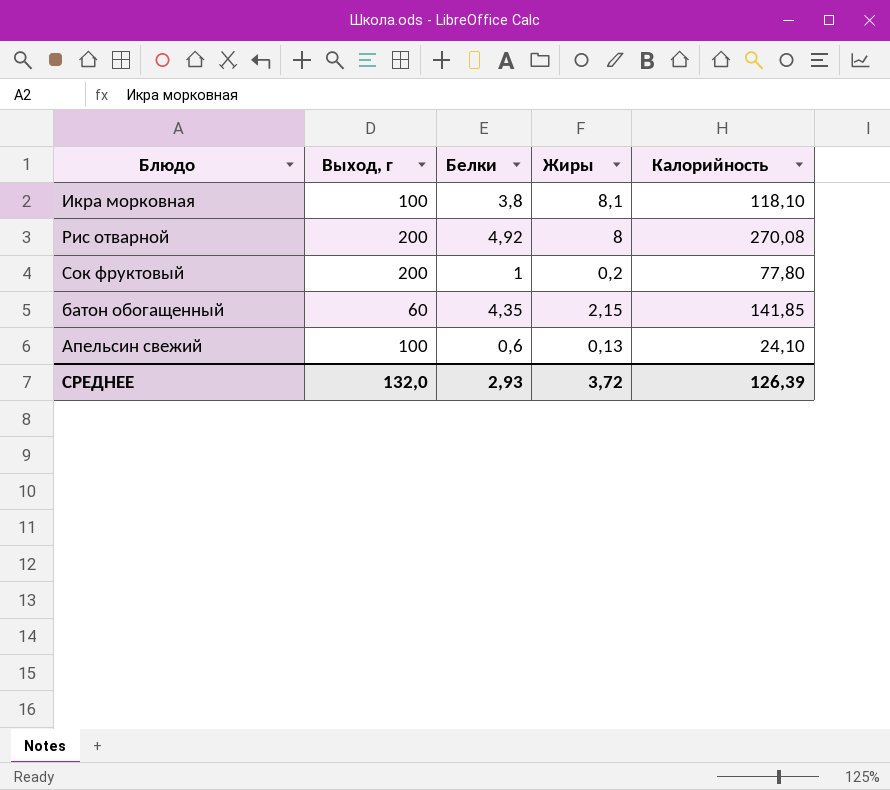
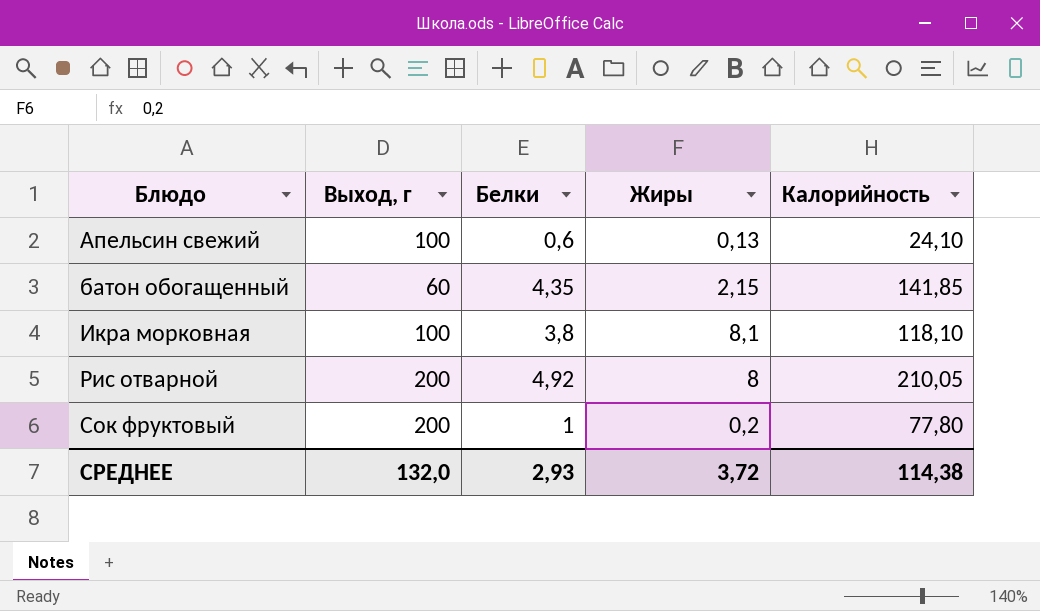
row order: none -> Блюдо ascending
Рис отварной | Калорийность: 270,08 -> 210,05
СРЕДНЕЕ | Калорийность: 126,39 -> 114,38

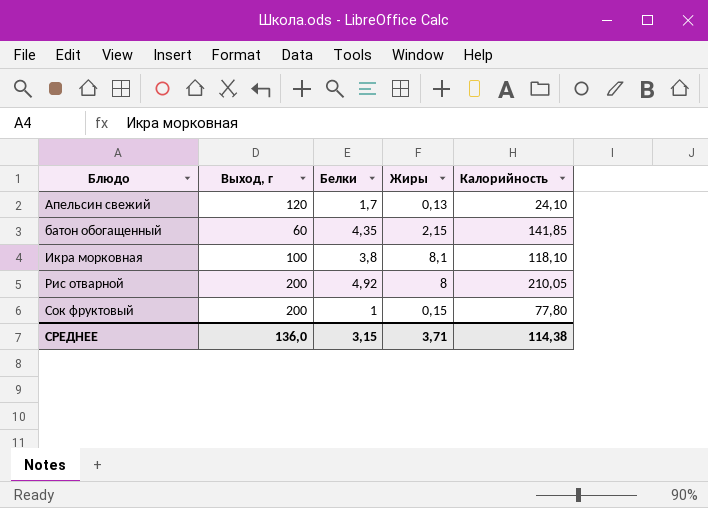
Апельсин свежий | Выход, г: 100 -> 120
Апельсин свежий | Белки: 0,6 -> 1,7
Сок фруктовый | Жиры: 0,2 -> 0,15
СРЕДНЕЕ | Выход, г: 132,0 -> 136,0
СРЕДНЕЕ | Белки: 2,93 -> 3,15
СРЕДНЕЕ | Жиры: 3,72 -> 3,71

